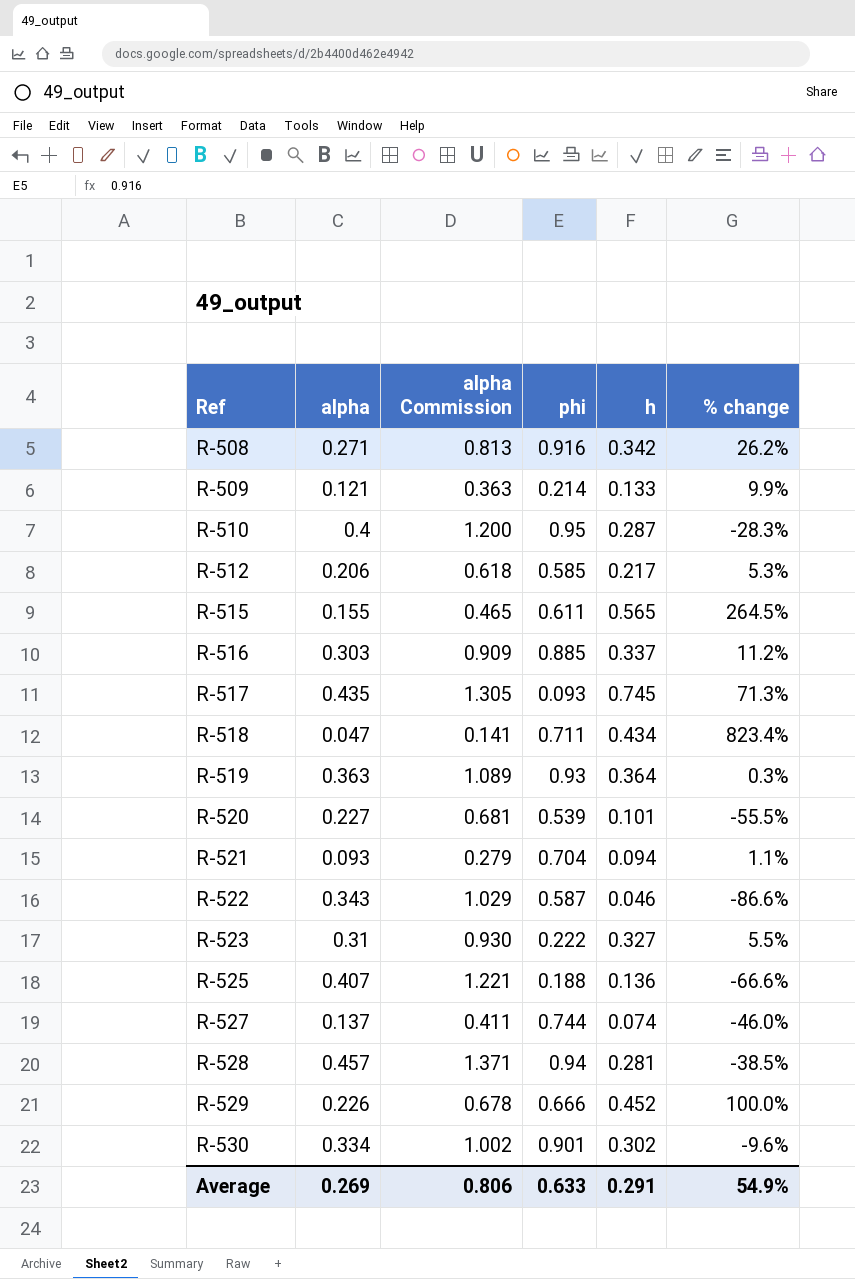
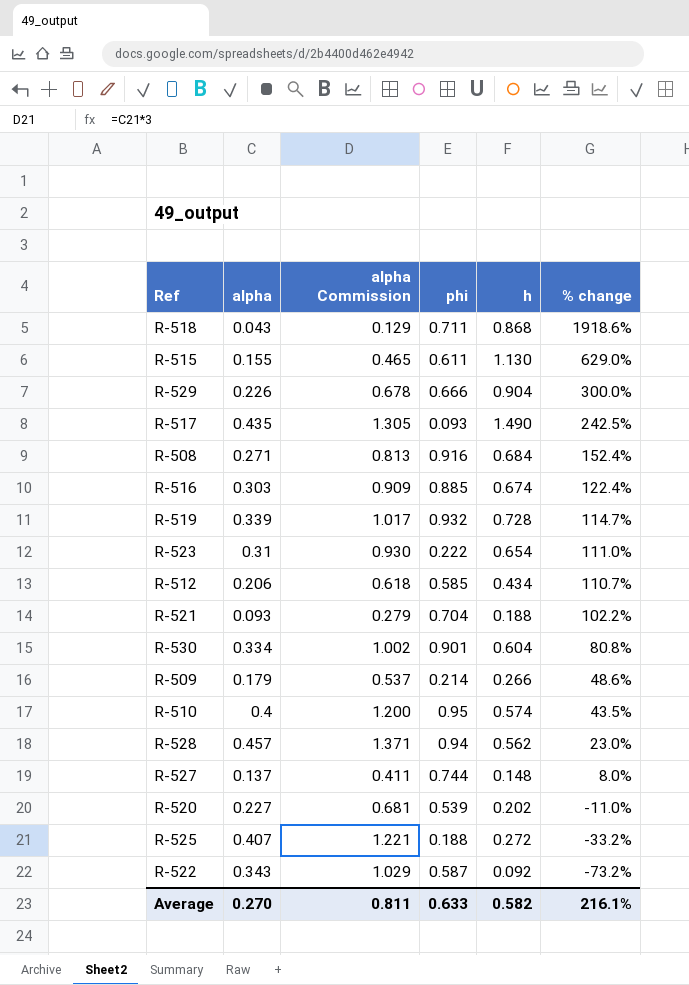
row order: Ref ascending -> % change descending
R-518 | alpha: 0.047 -> 0.043
R-518 | alpha Commission: 0.141 -> 0.129
R-518 | h: 0.434 -> 0.868
R-518 | % change: 823.4% -> 1918.6%
R-515 | h: 0.565 -> 1.130
R-515 | % change: 264.5% -> 629.0%
R-529 | h: 0.452 -> 0.904
R-529 | % change: 100.0% -> 300.0%
R-517 | h: 0.745 -> 1.490
R-517 | % change: 71.3% -> 242.5%
R-508 | h: 0.342 -> 0.684
R-508 | % change: 26.2% -> 152.4%
R-516 | h: 0.337 -> 0.674
R-516 | % change: 11.2% -> 122.4%
R-519 | alpha: 0.363 -> 0.339
R-519 | alpha Commission: 1.089 -> 1.017
R-519 | phi: 0.93 -> 0.932
R-519 | h: 0.364 -> 0.728
R-519 | % change: 0.3% -> 114.7%
R-523 | h: 0.327 -> 0.654
R-523 | % change: 5.5% -> 111.0%
R-512 | h: 0.217 -> 0.434
R-512 | % change: 5.3% -> 110.7%
R-521 | h: 0.094 -> 0.188
R-521 | % change: 1.1% -> 102.2%
R-530 | h: 0.302 -> 0.604
R-530 | % change: -9.6% -> 80.8%
R-509 | alpha: 0.121 -> 0.179
R-509 | alpha Commission: 0.363 -> 0.537
R-509 | h: 0.133 -> 0.266
R-509 | % change: 9.9% -> 48.6%
R-510 | h: 0.287 -> 0.574
R-510 | % change: -28.3% -> 43.5%
R-528 | h: 0.281 -> 0.562
R-528 | % change: -38.5% -> 23.0%
R-527 | h: 0.074 -> 0.148
R-527 | % change: -46.0% -> 8.0%
R-520 | h: 0.101 -> 0.202
R-520 | % change: -55.5% -> -11.0%
R-525 | h: 0.136 -> 0.272
R-525 | % change: -66.6% -> -33.2%
R-522 | h: 0.046 -> 0.092
R-522 | % change: -86.6% -> -73.2%
Average | alpha: 0.269 -> 0.270
Average | alpha Commission: 0.806 -> 0.811
Average | h: 0.291 -> 0.582
Average | % change: 54.9% -> 216.1%

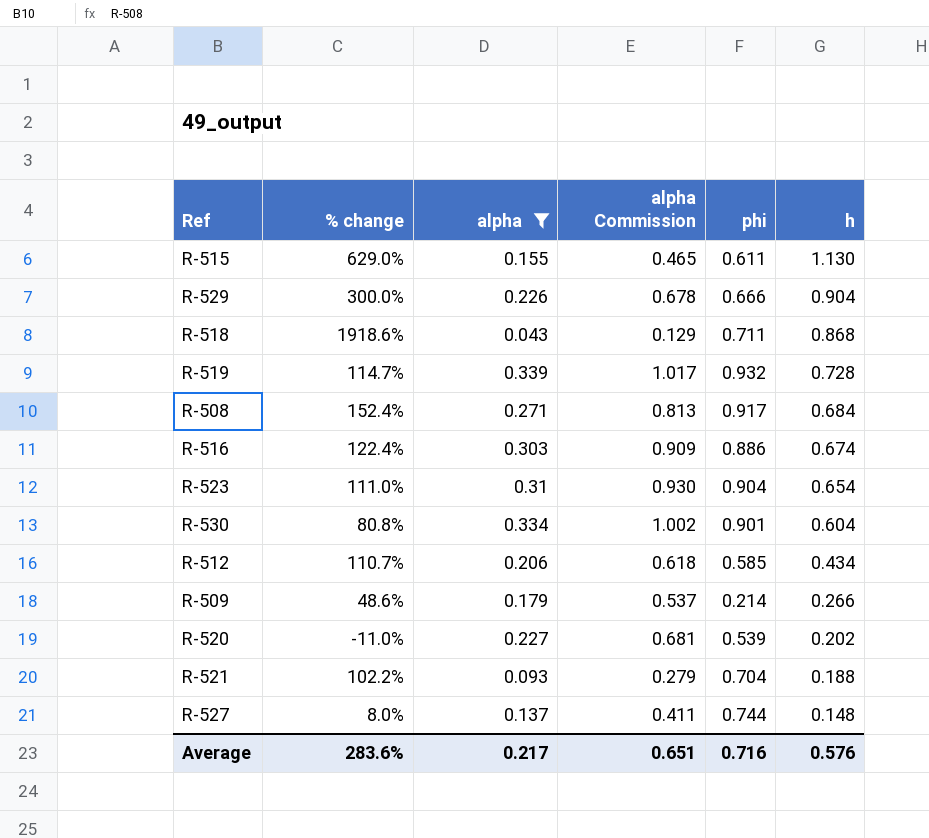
filter: none -> alpha <= 0.339
row order: % change descending -> h descending
column % change | position: 6 -> 2
R-508 | phi: 0.916 -> 0.917
R-516 | phi: 0.885 -> 0.886
R-523 | phi: 0.222 -> 0.904
Average | % change: 216.1% -> 283.6%
Average | alpha: 0.270 -> 0.217
Average | alpha Commission: 0.811 -> 0.651
Average | phi: 0.633 -> 0.716
Average | h: 0.582 -> 0.576

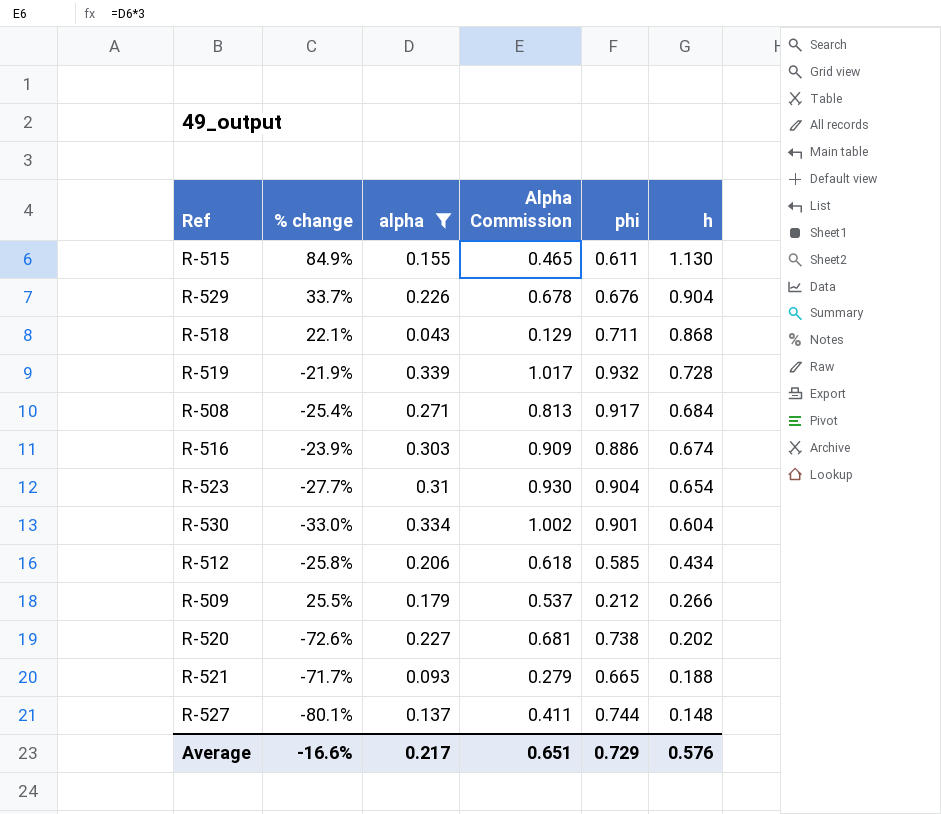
column % change | formula: ([h] - [alpha]) / [alpha] -> ([h] - [phi]) / [phi]
column name: alpha Commission -> Alpha Commission
R-529 | phi: 0.666 -> 0.676
R-509 | phi: 0.214 -> 0.212
R-520 | phi: 0.539 -> 0.738
R-521 | phi: 0.704 -> 0.665
Average | % change: 283.6% -> -16.6%
Average | phi: 0.716 -> 0.729

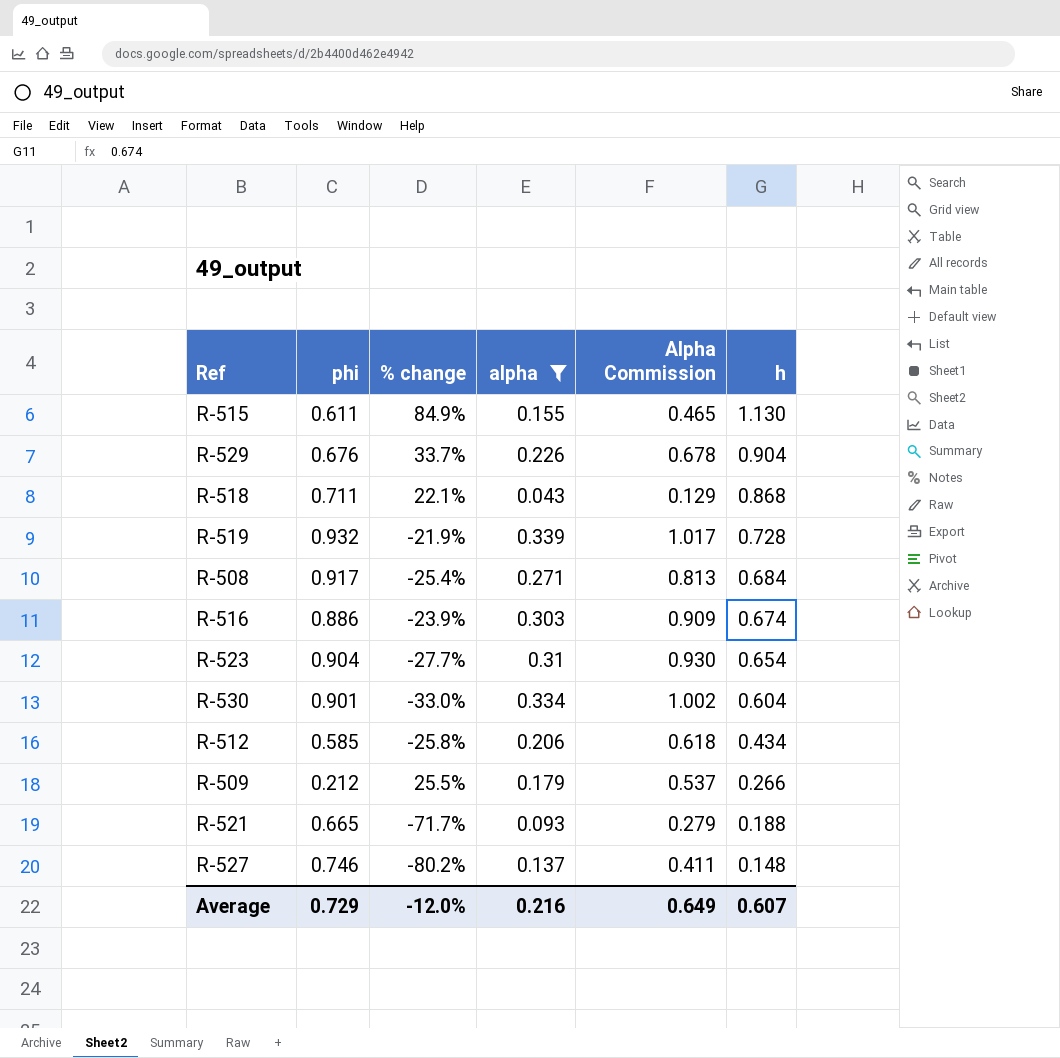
column phi | position: 5 -> 2
row R-520: -72.6% | 0.227 | 0.681 | 0.738 | 0.202 -> none
R-527 | phi: 0.744 -> 0.746
R-527 | % change: -80.1% -> -80.2%
Average | % change: -16.6% -> -12.0%
Average | alpha: 0.217 -> 0.216
Average | Alpha Commission: 0.651 -> 0.649
Average | h: 0.576 -> 0.607

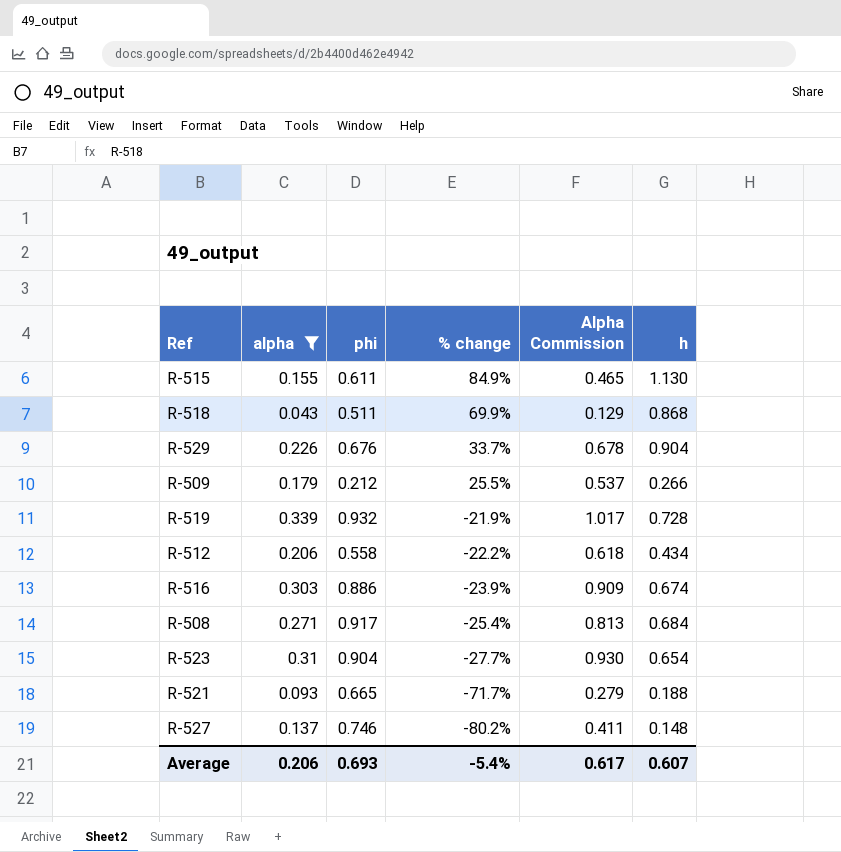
row order: h descending -> % change descending
column alpha | position: 4 -> 2
row R-530: 0.901 | -33.0% | 0.334 | 1.002 | 0.604 -> none
R-518 | phi: 0.711 -> 0.511
R-518 | % change: 22.1% -> 69.9%
R-512 | phi: 0.585 -> 0.558
R-512 | % change: -25.8% -> -22.2%
Average | alpha: 0.216 -> 0.206
Average | phi: 0.729 -> 0.693
Average | % change: -12.0% -> -5.4%
Average | Alpha Commission: 0.649 -> 0.617

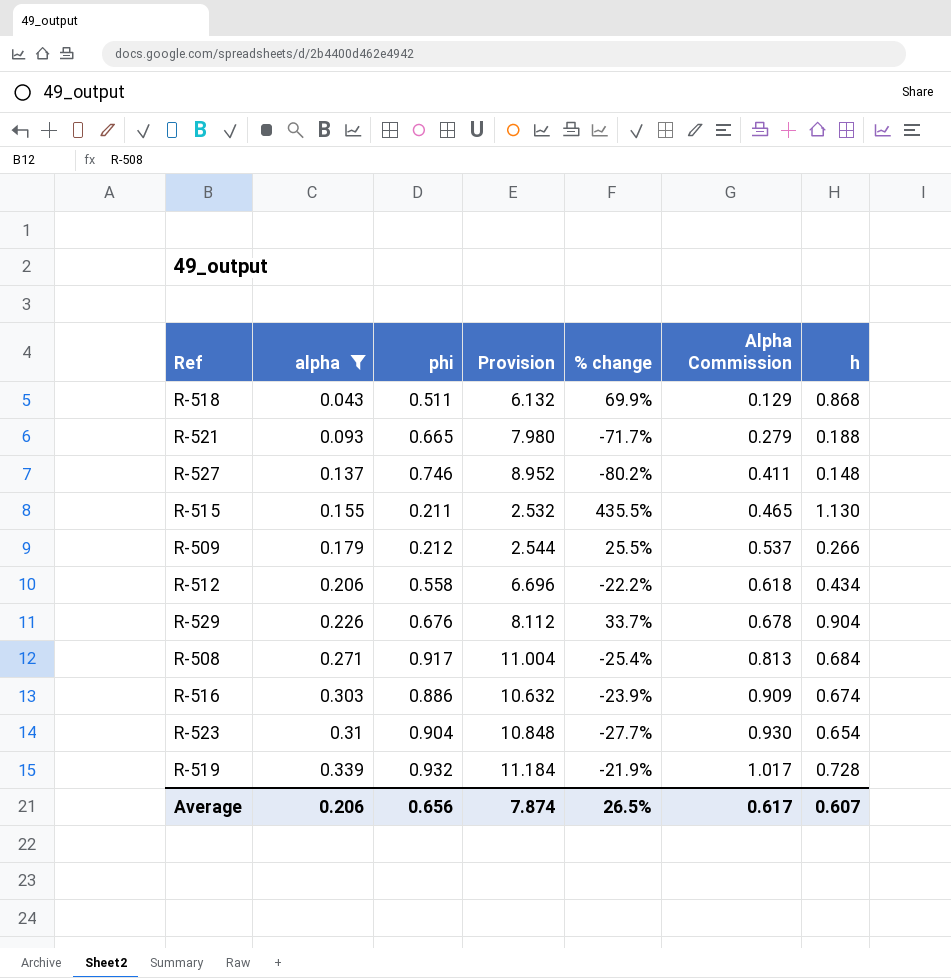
row order: % change descending -> alpha ascending
column Provision | formula: none -> [phi] * 12
R-515 | phi: 0.611 -> 0.211
R-515 | % change: 84.9% -> 435.5%
Average | phi: 0.693 -> 0.656
Average | % change: -5.4% -> 26.5%

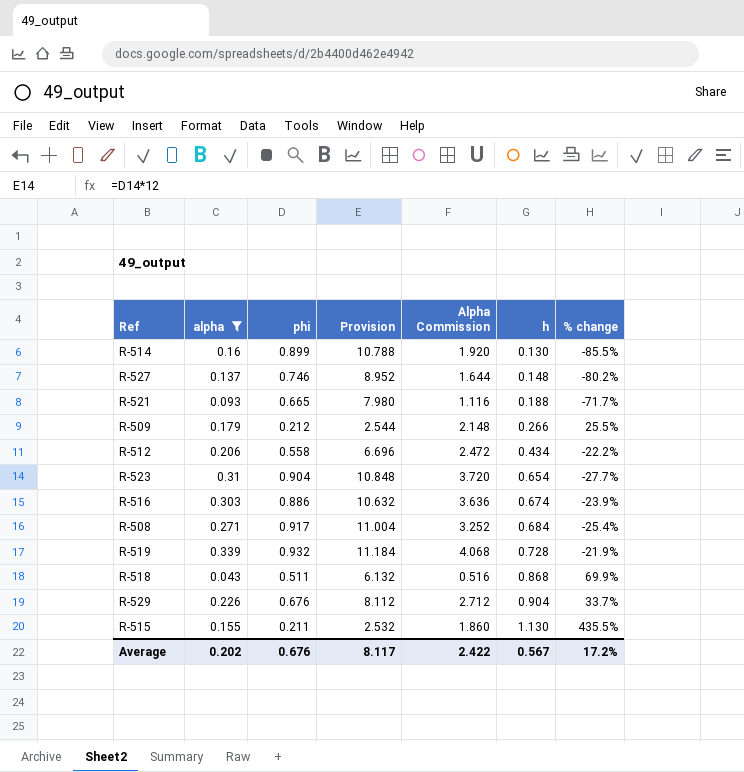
row order: alpha ascending -> h ascending
column Alpha Commission | formula: [alpha] * 3 -> [alpha] * 12
column % change | position: 5 -> 7
row R-514: none -> 0.16 | 0.899 | 10.788 | 1.920 | 0.130 | -85.5%
Average | alpha: 0.206 -> 0.202
Average | phi: 0.656 -> 0.676
Average | Provision: 7.874 -> 8.117
Average | Alpha Commission: 0.617 -> 2.422
Average | h: 0.607 -> 0.567
Average | % change: 26.5% -> 17.2%

